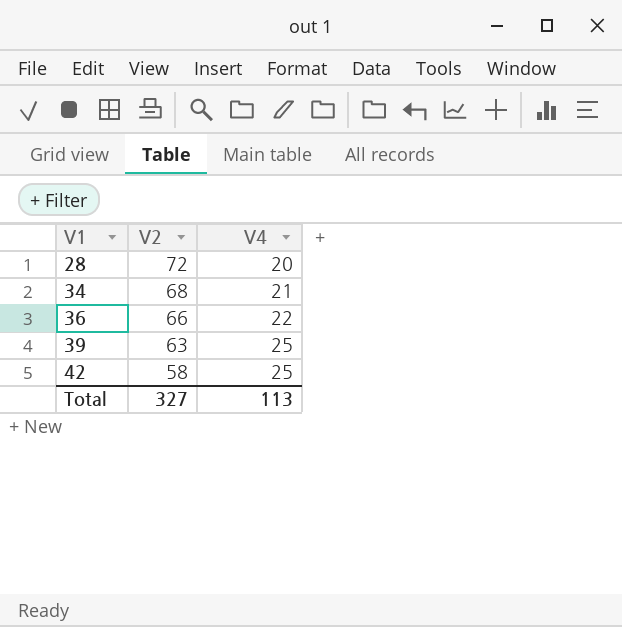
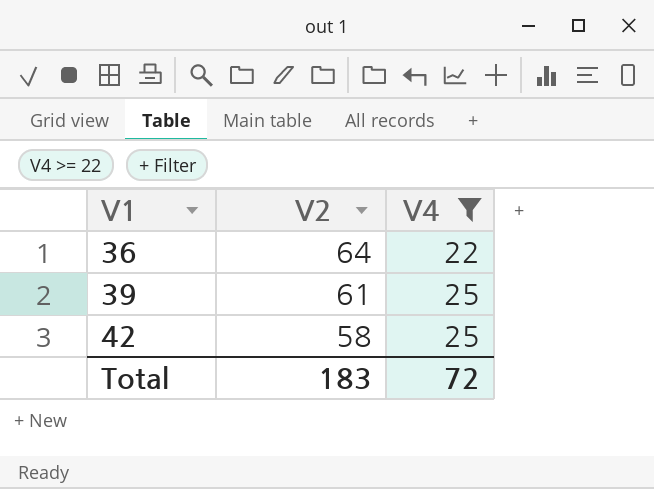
filter: none -> V4 >= 22
36 | V2: 66 -> 64
39 | V2: 63 -> 61
Total | V2: 327 -> 183
Total | V4: 113 -> 72

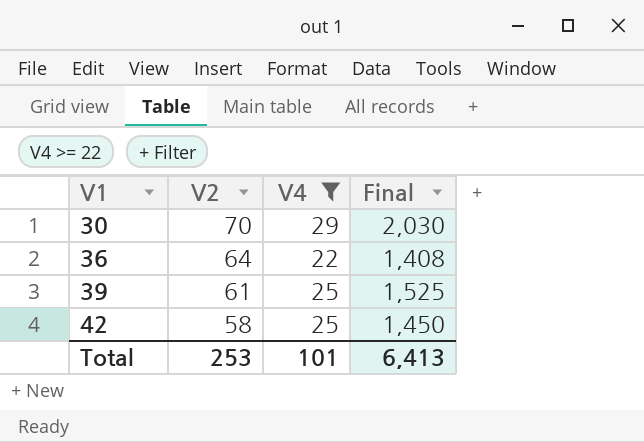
column Final | formula: none -> [V2] * [V4]
row 30: none -> 70 | 29 | 2,030
Total | V2: 183 -> 253
Total | V4: 72 -> 101

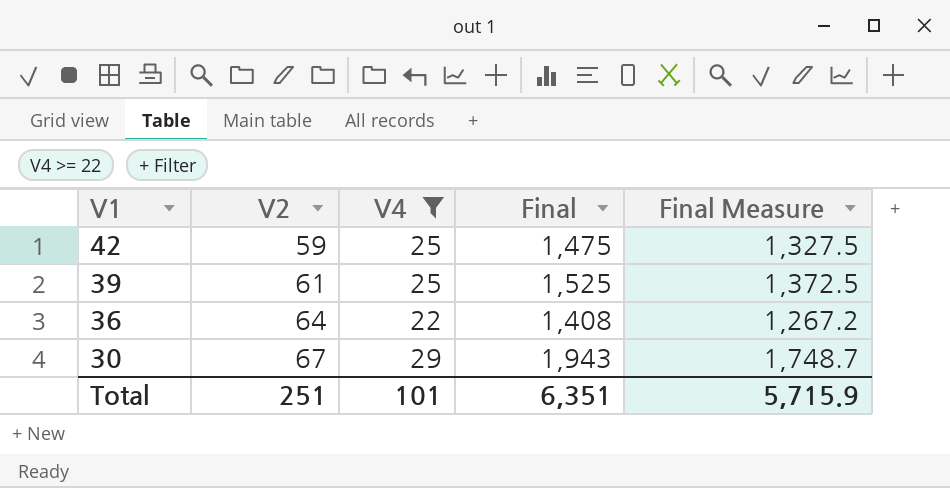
row order: V1 ascending -> V1 descending
column Final Measure | formula: none -> [Final] * 0.9
42 | V2: 58 -> 59
42 | Final: 1,450 -> 1,475
30 | V2: 70 -> 67
30 | Final: 2,030 -> 1,943
Total | V2: 253 -> 251
Total | Final: 6,413 -> 6,351

